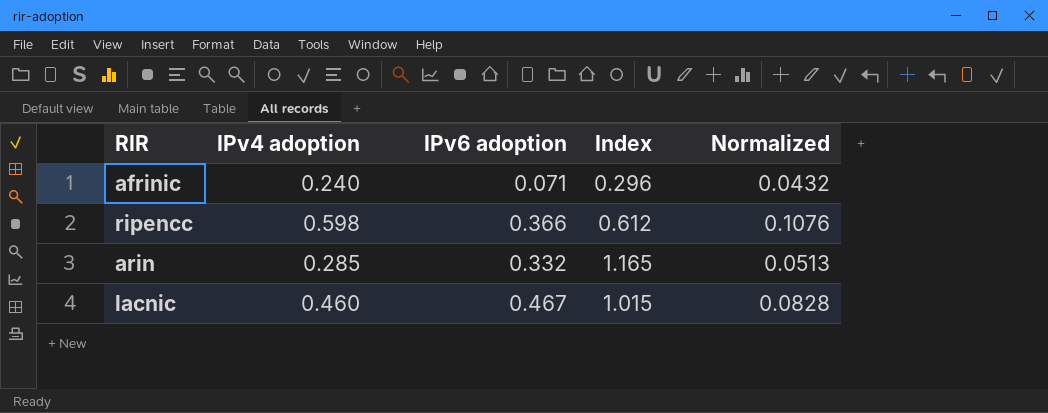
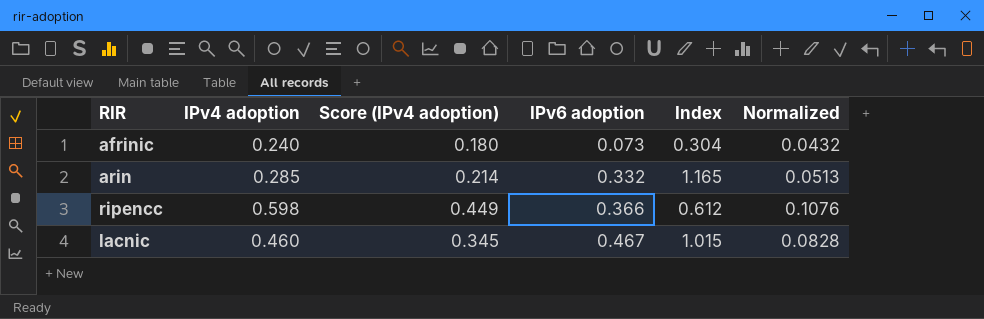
row order: none -> IPv6 adoption ascending
column Score (IPv4 adoption) | formula: none -> [IPv4 adoption] * 0.75
afrinic | IPv6 adoption: 0.071 -> 0.073
afrinic | Index: 0.296 -> 0.304

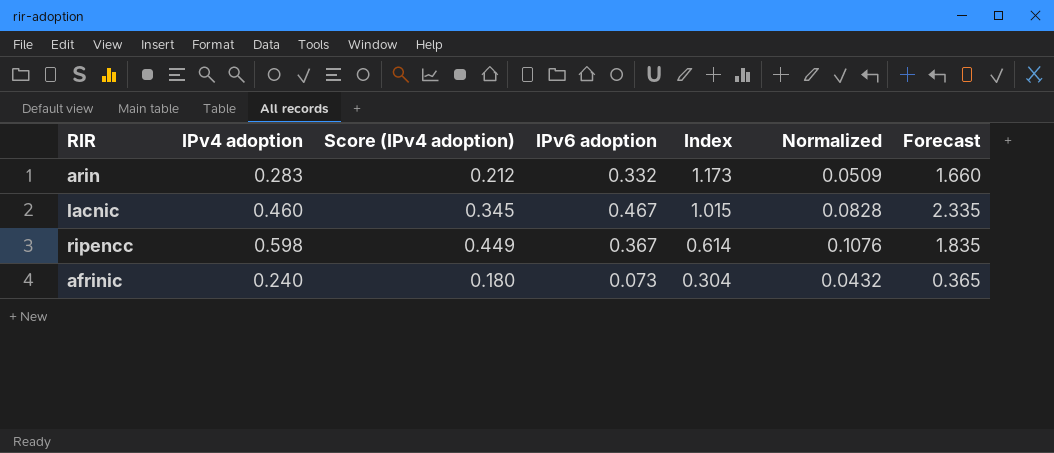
row order: IPv6 adoption ascending -> Index descending
column Forecast | formula: none -> [IPv6 adoption] * 5
arin | IPv4 adoption: 0.285 -> 0.283
arin | Score (IPv4 adoption): 0.214 -> 0.212
arin | Index: 1.165 -> 1.173
arin | Normalized: 0.0513 -> 0.0509
ripencc | IPv6 adoption: 0.366 -> 0.367
ripencc | Index: 0.612 -> 0.614

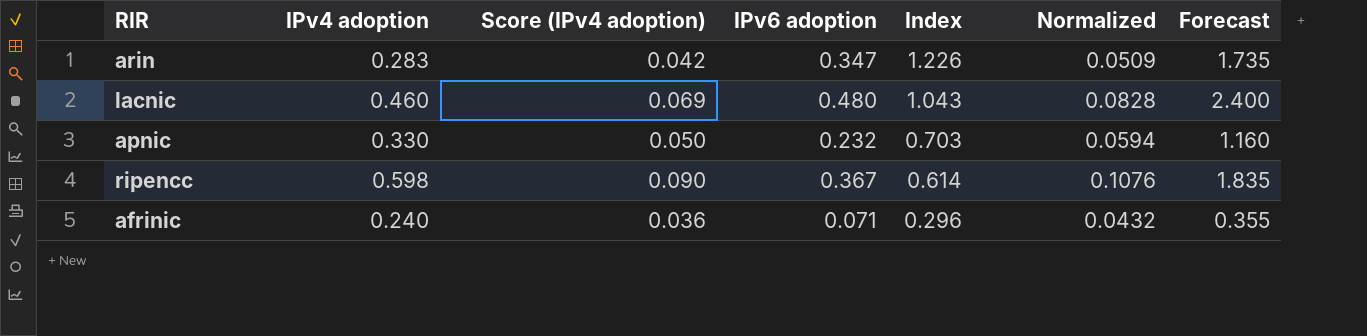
column Score (IPv4 adoption) | formula: [IPv4 adoption] * 0.75 -> [IPv4 adoption] * 0.15
arin | IPv6 adoption: 0.332 -> 0.347
arin | Index: 1.173 -> 1.226
arin | Forecast: 1.660 -> 1.735
lacnic | IPv6 adoption: 0.467 -> 0.480
lacnic | Index: 1.015 -> 1.043
lacnic | Forecast: 2.335 -> 2.400
row apnic: none -> 0.330 | 0.050 | 0.232 | 0.703 | 0.0594 | 1.160
afrinic | IPv6 adoption: 0.073 -> 0.071
afrinic | Index: 0.304 -> 0.296
afrinic | Forecast: 0.365 -> 0.355

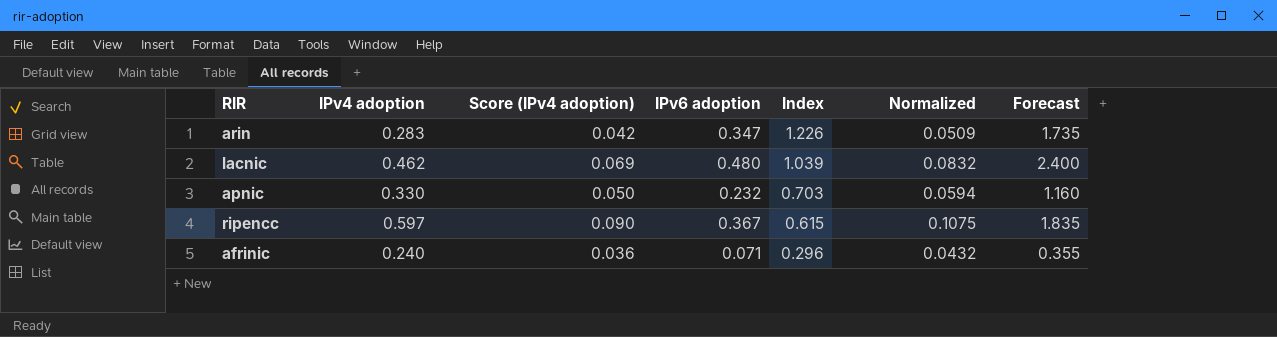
lacnic | IPv4 adoption: 0.460 -> 0.462
lacnic | Index: 1.043 -> 1.039
lacnic | Normalized: 0.0828 -> 0.0832
ripencc | IPv4 adoption: 0.598 -> 0.597
ripencc | Index: 0.614 -> 0.615
ripencc | Normalized: 0.1076 -> 0.1075

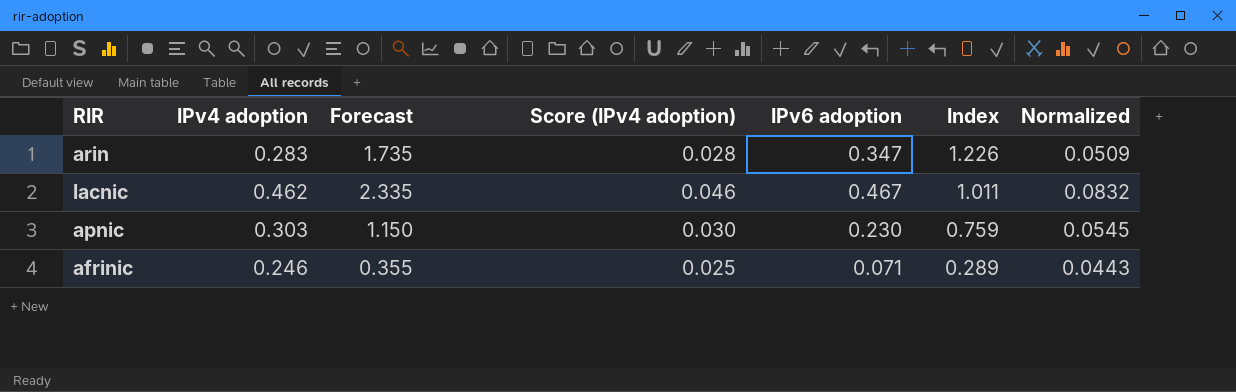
column Forecast | position: 7 -> 3
column Score (IPv4 adoption) | formula: [IPv4 adoption] * 0.15 -> [IPv4 adoption] * 0.1
row ripencc: 0.597 | 0.090 | 0.367 | 0.615 | 0.1075 | 1.835 -> none
lacnic | Forecast: 2.400 -> 2.335
lacnic | IPv6 adoption: 0.480 -> 0.467
lacnic | Index: 1.039 -> 1.011
apnic | IPv4 adoption: 0.330 -> 0.303
apnic | Forecast: 1.160 -> 1.150
apnic | IPv6 adoption: 0.232 -> 0.230
apnic | Index: 0.703 -> 0.759
apnic | Normalized: 0.0594 -> 0.0545
afrinic | IPv4 adoption: 0.240 -> 0.246
afrinic | Index: 0.296 -> 0.289
afrinic | Normalized: 0.0432 -> 0.0443

